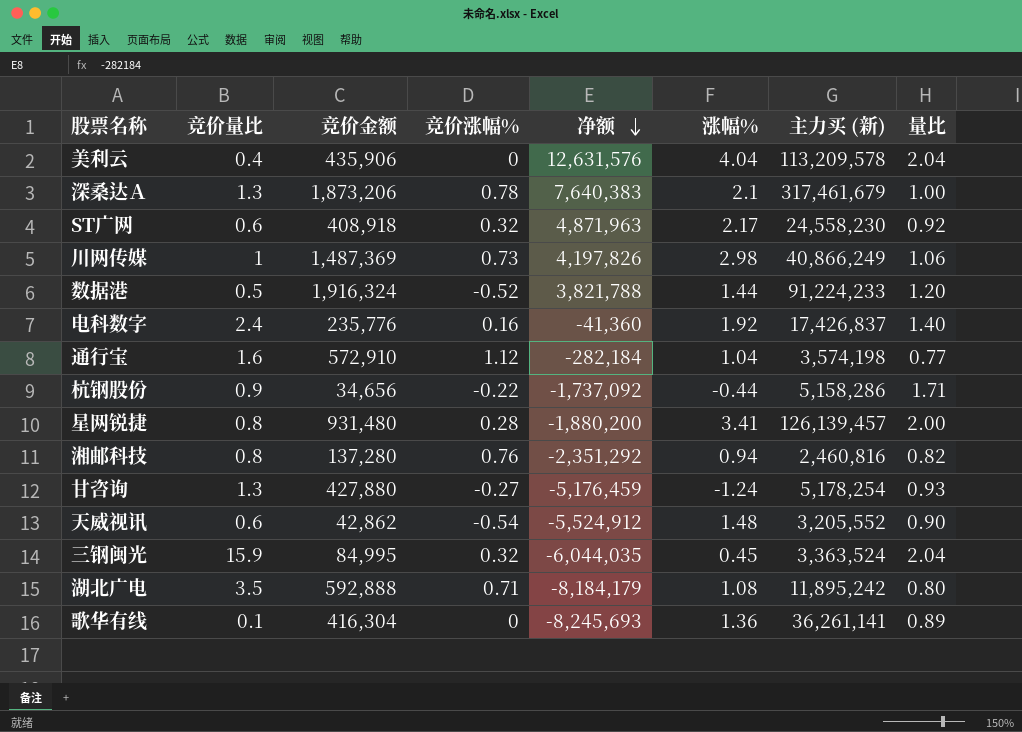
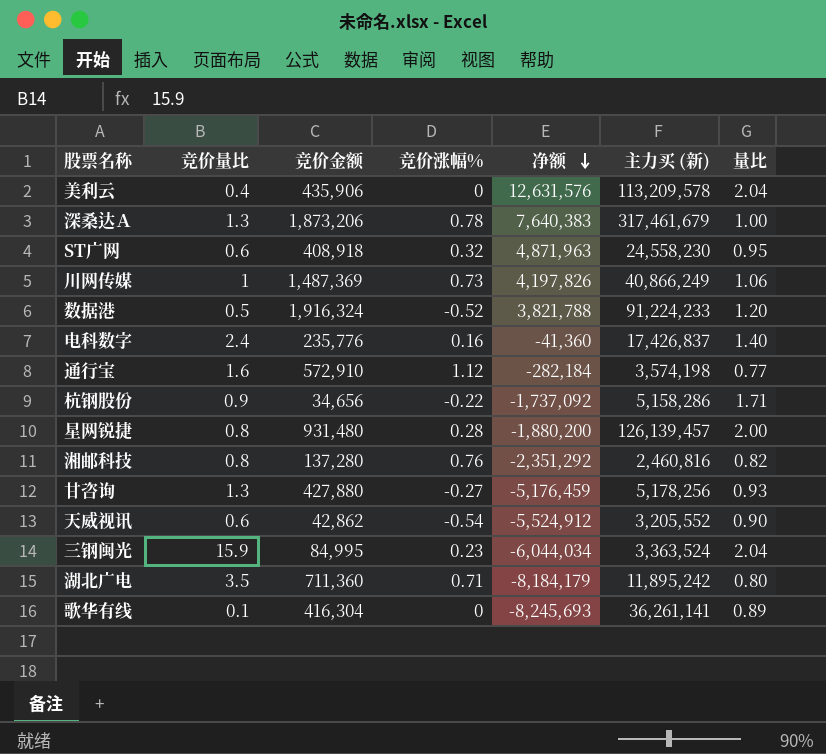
column 涨幅% | position: 6 -> none
ST广网 | 量比: 0.92 -> 0.95
甘咨询 | 主力买 (新): 5,178,254 -> 5,178,256
三钢闽光 | 竞价涨幅%: 0.32 -> 0.23
三钢闽光 | 净额: -6,044,035 -> -6,044,034
湖北广电 | 竞价金额: 592,888 -> 711,360

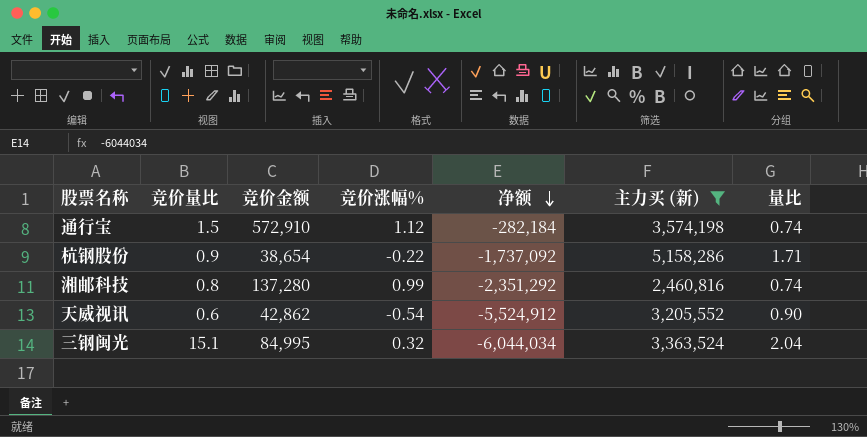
filter: none -> 主力买 (新) <= 5,158,286
通行宝 | 竞价量比: 1.6 -> 1.5
通行宝 | 量比: 0.77 -> 0.74
杭钢股份 | 竞价金额: 34,656 -> 38,654
湘邮科技 | 竞价涨幅%: 0.76 -> 0.99
湘邮科技 | 量比: 0.82 -> 0.74
三钢闽光 | 竞价量比: 15.9 -> 15.1
三钢闽光 | 竞价涨幅%: 0.23 -> 0.32

